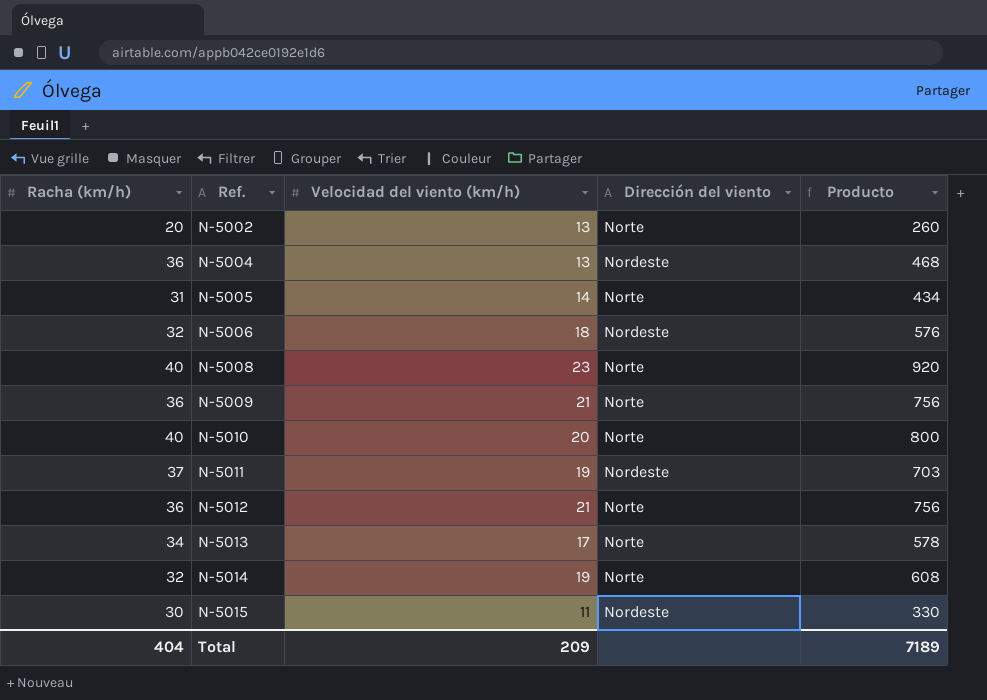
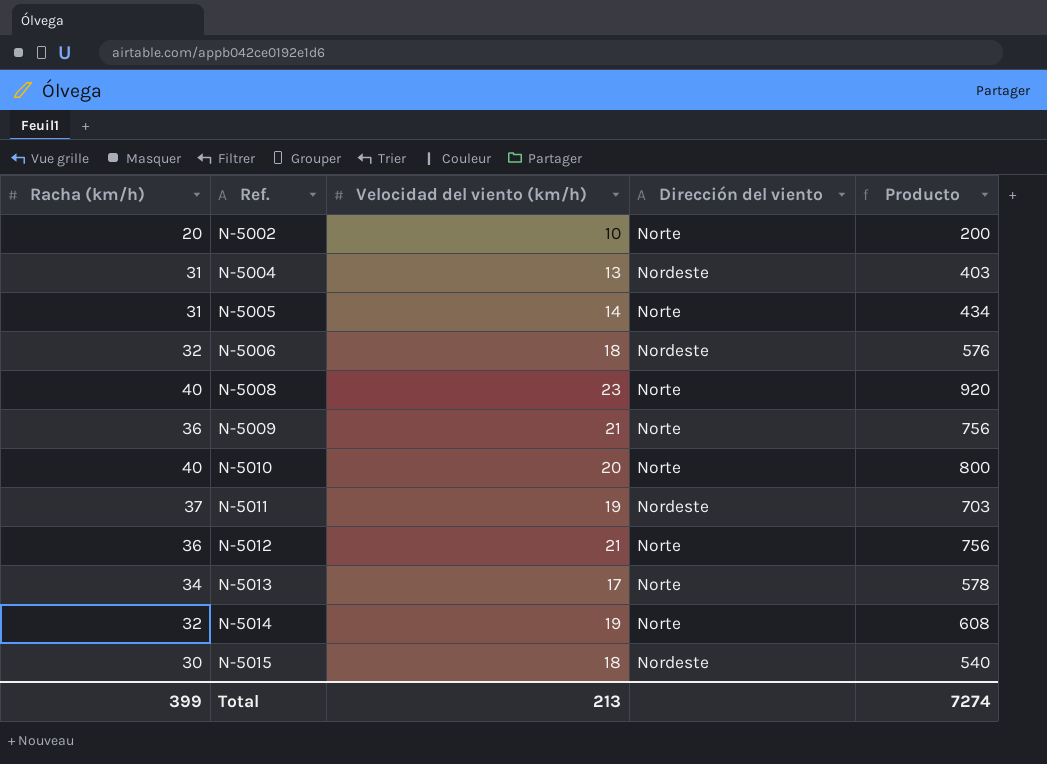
N-5002 | Velocidad del viento (km/h): 13 -> 10
N-5002 | Producto: 260 -> 200
N-5004 | Racha (km/h): 36 -> 31
N-5004 | Producto: 468 -> 403
N-5015 | Velocidad del viento (km/h): 11 -> 18
N-5015 | Producto: 330 -> 540
Total | Racha (km/h): 404 -> 399
Total | Velocidad del viento (km/h): 209 -> 213
Total | Producto: 7189 -> 7274

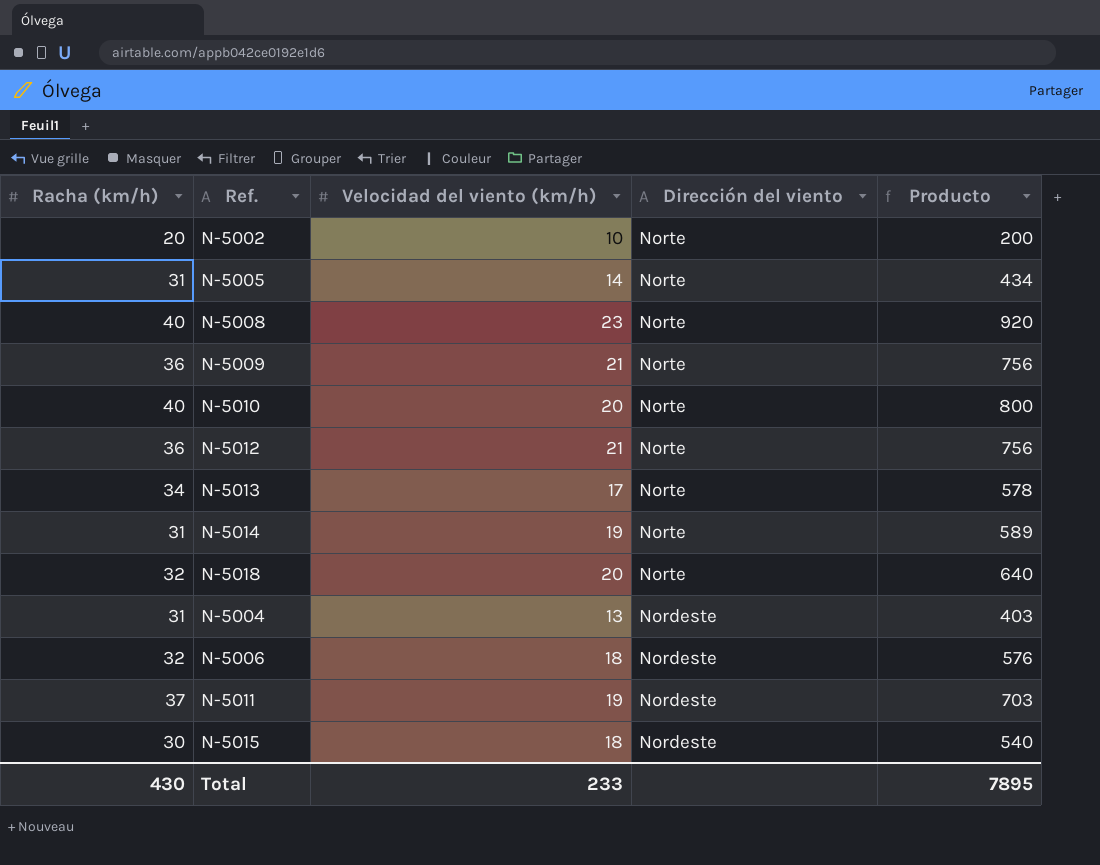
row order: Ref. ascending -> Dirección del viento descending
N-5014 | Racha (km/h): 32 -> 31
N-5014 | Producto: 608 -> 589
row N-5018: none -> 32 | 20 | Norte | 640
Total | Racha (km/h): 399 -> 430
Total | Velocidad del viento (km/h): 213 -> 233
Total | Producto: 7274 -> 7895

